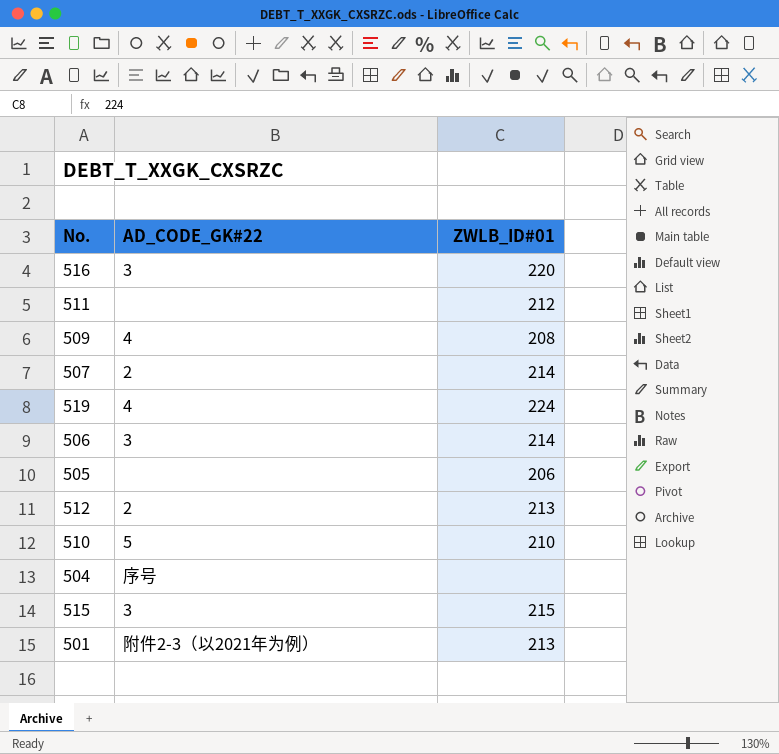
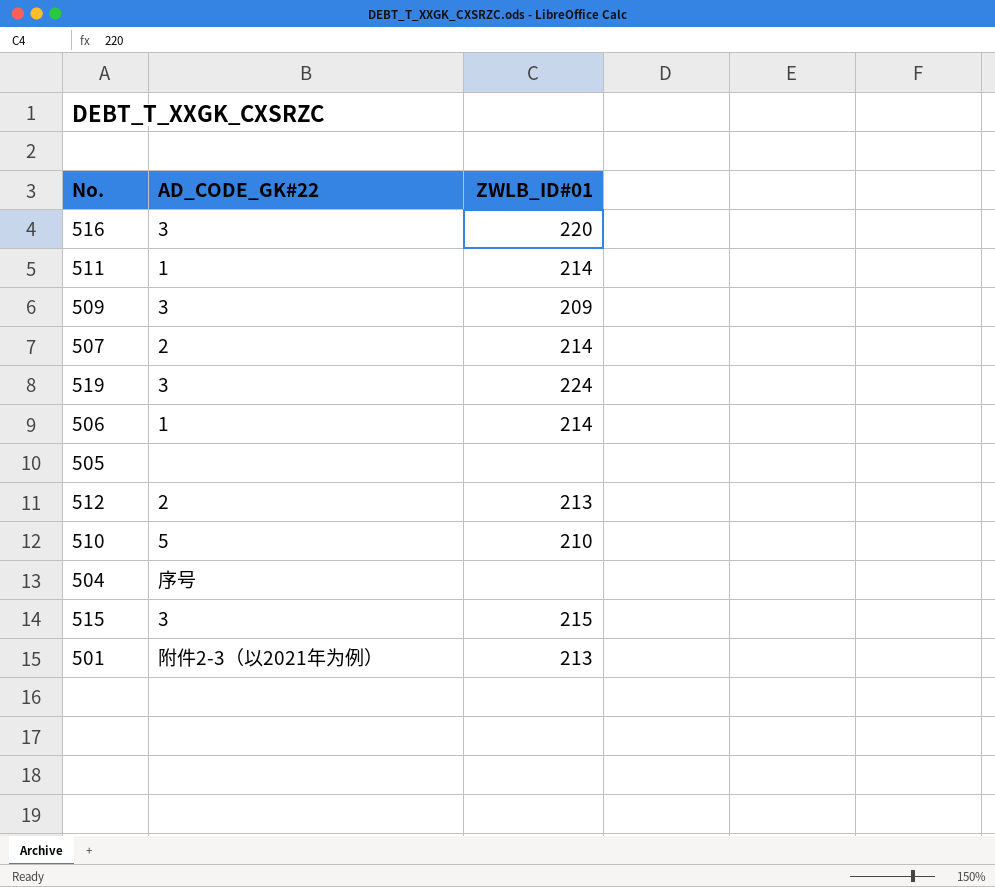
511 | AD_CODE_GK#22: none -> 1
511 | ZWLB_ID#01: 212 -> 214
509 | AD_CODE_GK#22: 4 -> 3
509 | ZWLB_ID#01: 208 -> 209
519 | AD_CODE_GK#22: 4 -> 3
506 | AD_CODE_GK#22: 3 -> 1
505 | ZWLB_ID#01: 206 -> none

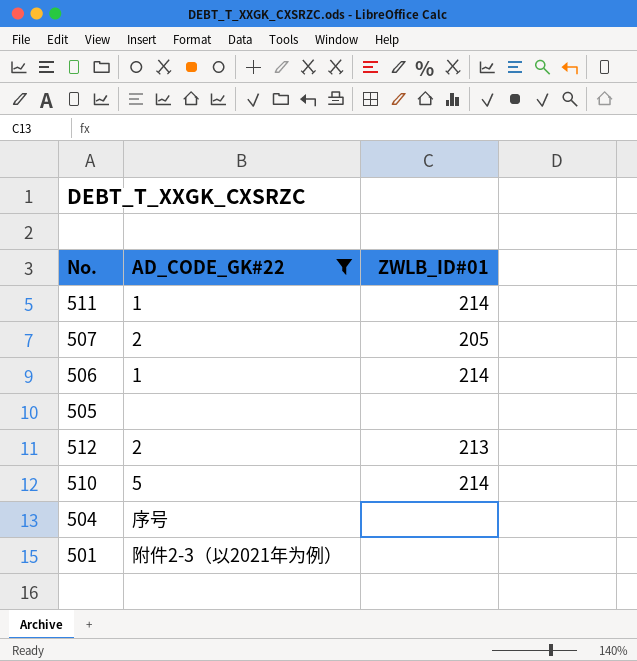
filter: none -> AD_CODE_GK#22 != 3
507 | ZWLB_ID#01: 214 -> 205
510 | ZWLB_ID#01: 210 -> 214
501 | ZWLB_ID#01: 213 -> none

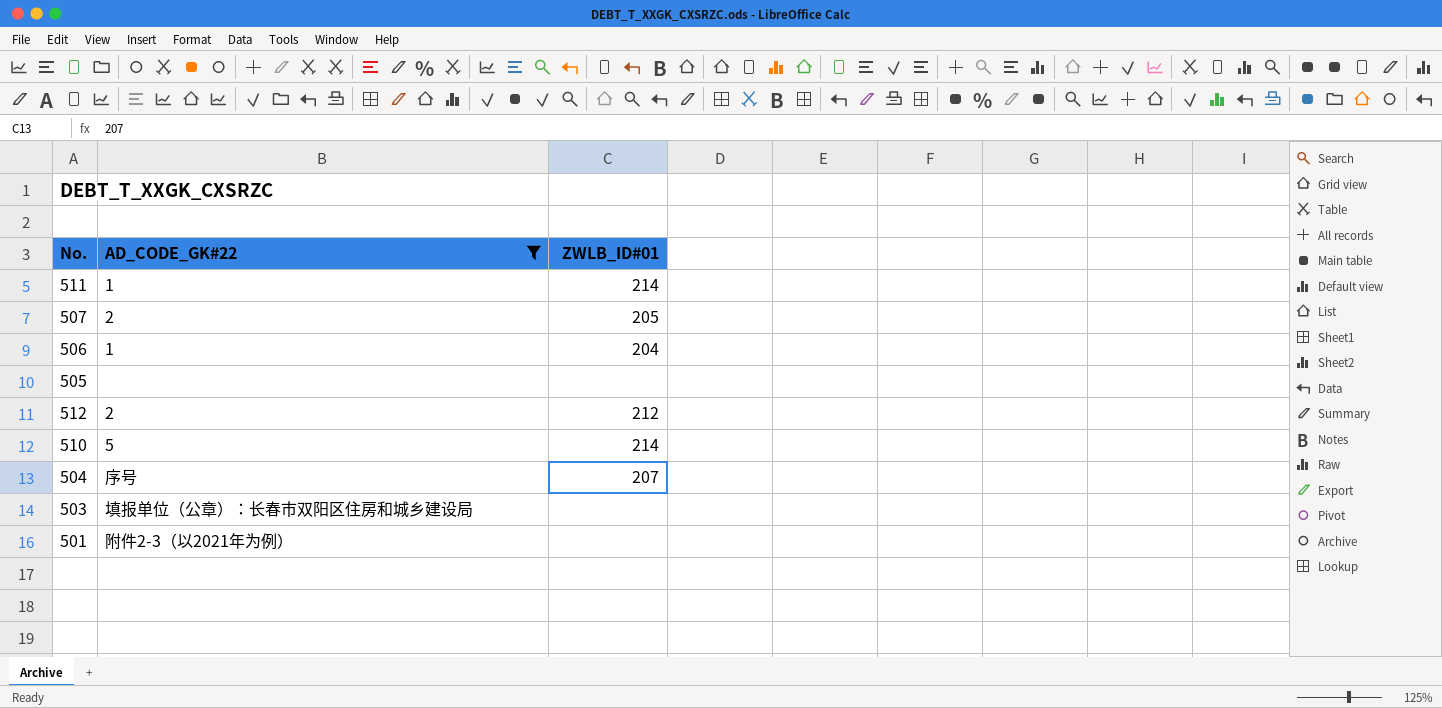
506 | ZWLB_ID#01: 214 -> 204
512 | ZWLB_ID#01: 213 -> 212
504 | ZWLB_ID#01: none -> 207
row 503: none -> 填报单位（公章）：长春市双阳区住房和城乡建设局 | none

